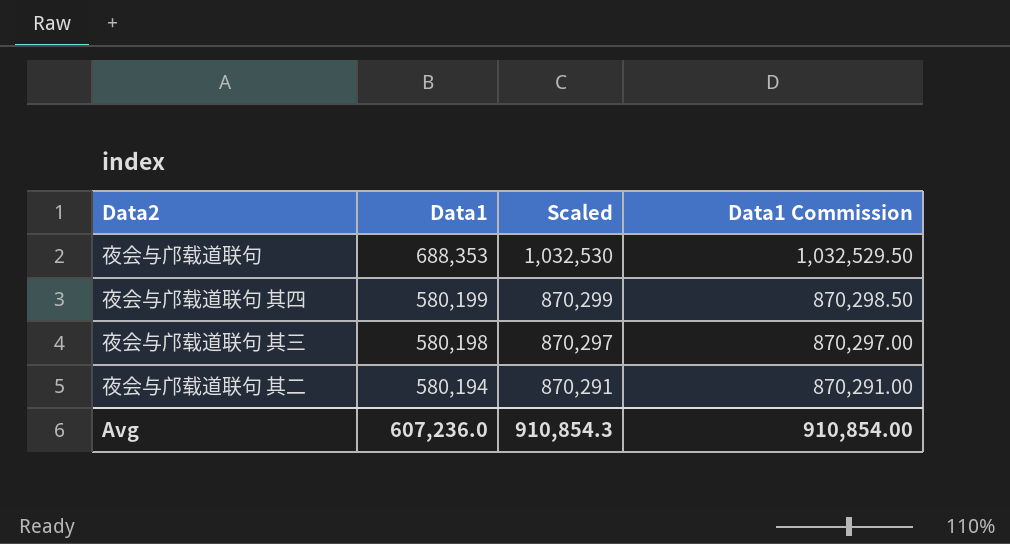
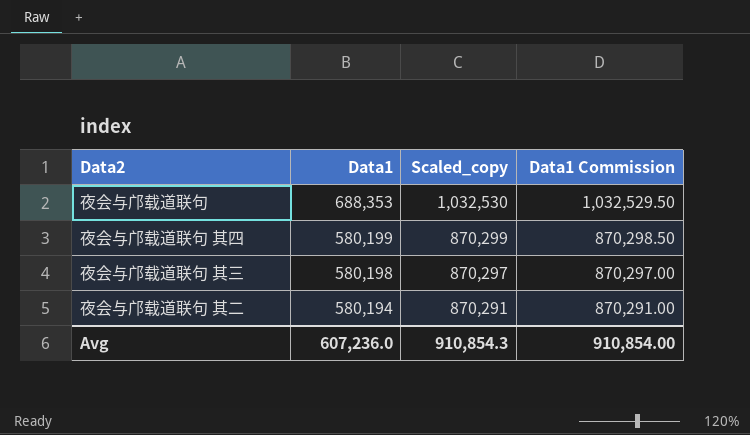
column name: Scaled -> Scaled_copy

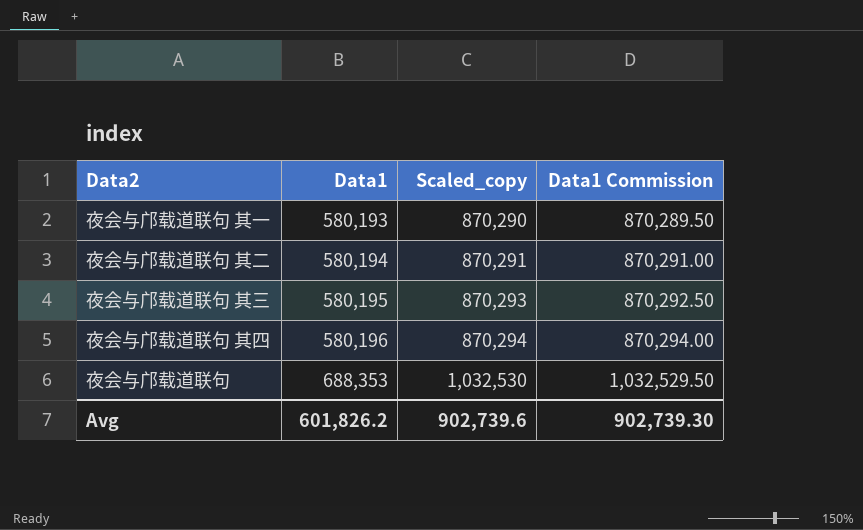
row order: Data1 descending -> Data1 ascending
row 夜会与邝载道联句 其一: none -> 580,193 | 870,290 | 870,289.50
夜会与邝载道联句 其三 | Data1: 580,198 -> 580,195
夜会与邝载道联句 其三 | Scaled_copy: 870,297 -> 870,293
夜会与邝载道联句 其三 | Data1 Commission: 870,297.00 -> 870,292.50
夜会与邝载道联句 其四 | Data1: 580,199 -> 580,196
夜会与邝载道联句 其四 | Scaled_copy: 870,299 -> 870,294
夜会与邝载道联句 其四 | Data1 Commission: 870,298.50 -> 870,294.00
Avg | Data1: 607,236.0 -> 601,826.2
Avg | Scaled_copy: 910,854.3 -> 902,739.6
Avg | Data1 Commission: 910,854.00 -> 902,739.30

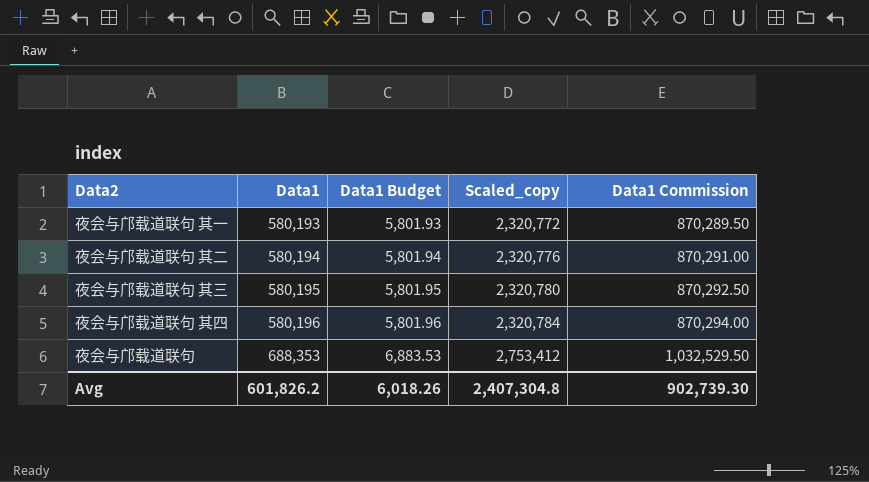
column Data1 Budget | formula: none -> [Data1] * 0.01
column Scaled_copy | formula: [Data1] * 1.5 -> [Data1] * 4
Avg | Scaled_copy: 902,739.6 -> 2,407,304.8

